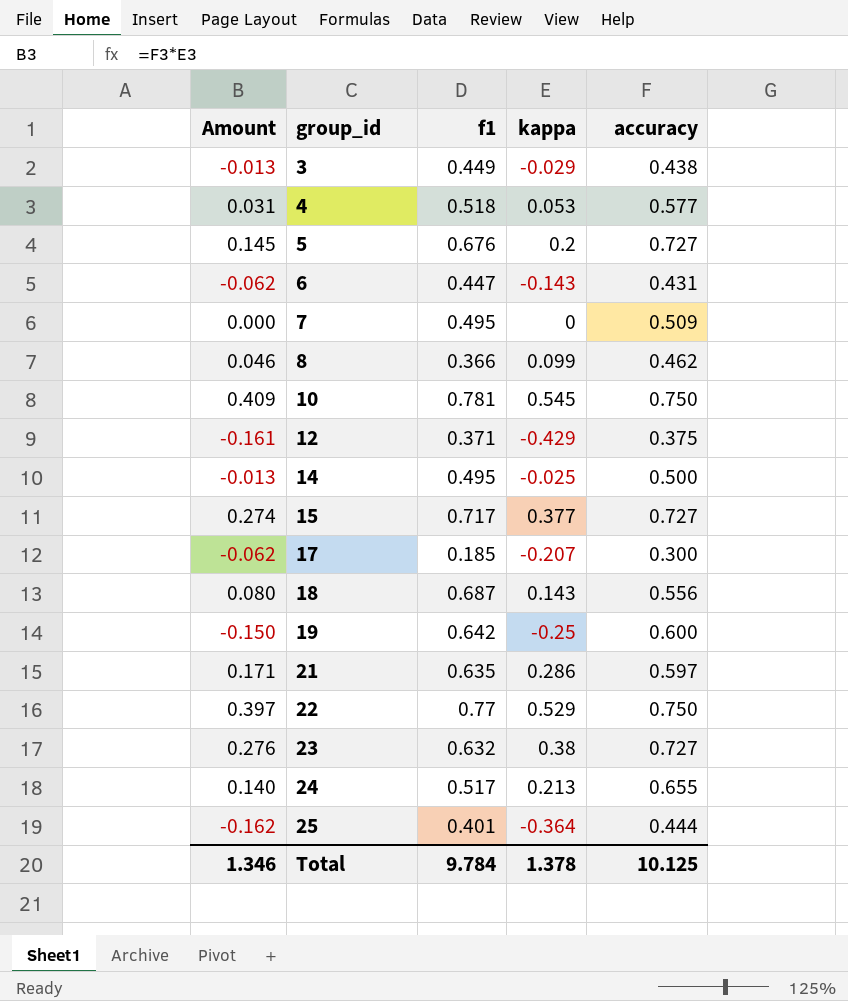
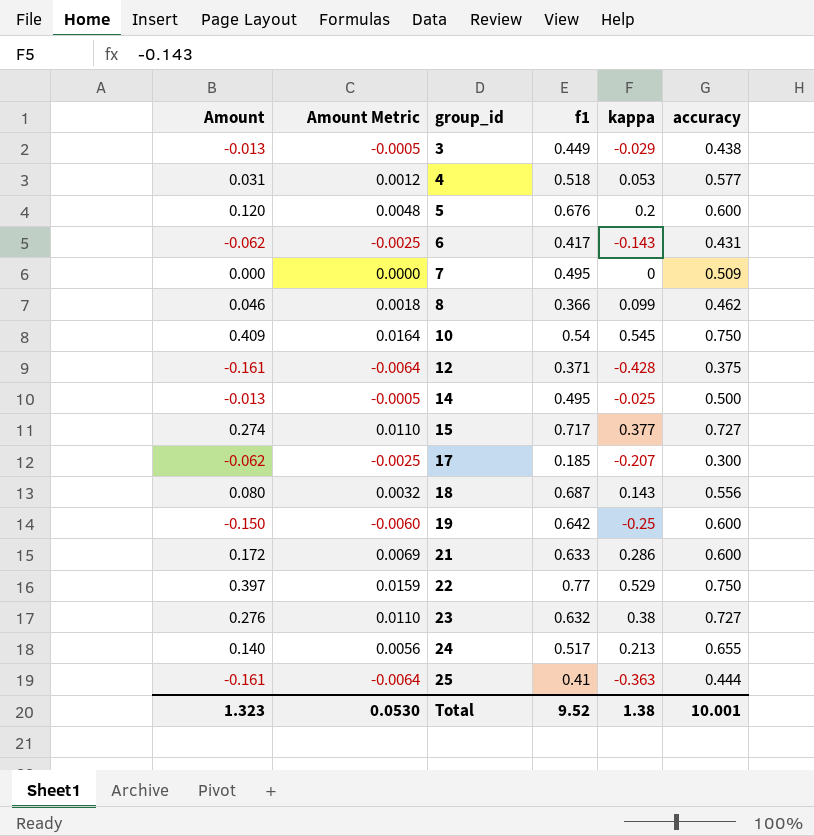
column Amount Metric | formula: none -> [Amount] * 0.04
5 | Amount: 0.145 -> 0.120
5 | accuracy: 0.727 -> 0.600
6 | f1: 0.447 -> 0.417
10 | f1: 0.781 -> 0.54
12 | kappa: -0.429 -> -0.428
21 | Amount: 0.171 -> 0.172
21 | f1: 0.635 -> 0.633
21 | accuracy: 0.597 -> 0.600
25 | Amount: -0.162 -> -0.161
25 | f1: 0.401 -> 0.41
25 | kappa: -0.364 -> -0.363
Total | Amount: 1.346 -> 1.323
Total | f1: 9.784 -> 9.52
Total | kappa: 1.378 -> 1.38
Total | accuracy: 10.125 -> 10.001

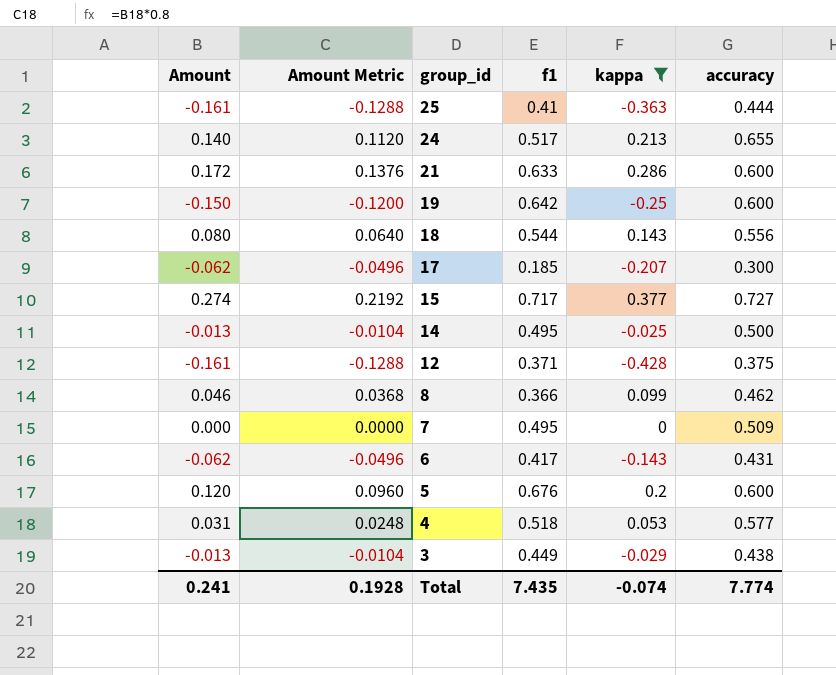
filter: none -> kappa <= 0.377
row order: group_id ascending -> group_id descending
column Amount Metric | formula: [Amount] * 0.04 -> [Amount] * 0.8
18 | f1: 0.687 -> 0.544
Total | Amount: 1.323 -> 0.241
Total | Amount Metric: 0.0530 -> 0.1928
Total | f1: 9.52 -> 7.435
Total | kappa: 1.38 -> -0.074
Total | accuracy: 10.001 -> 7.774

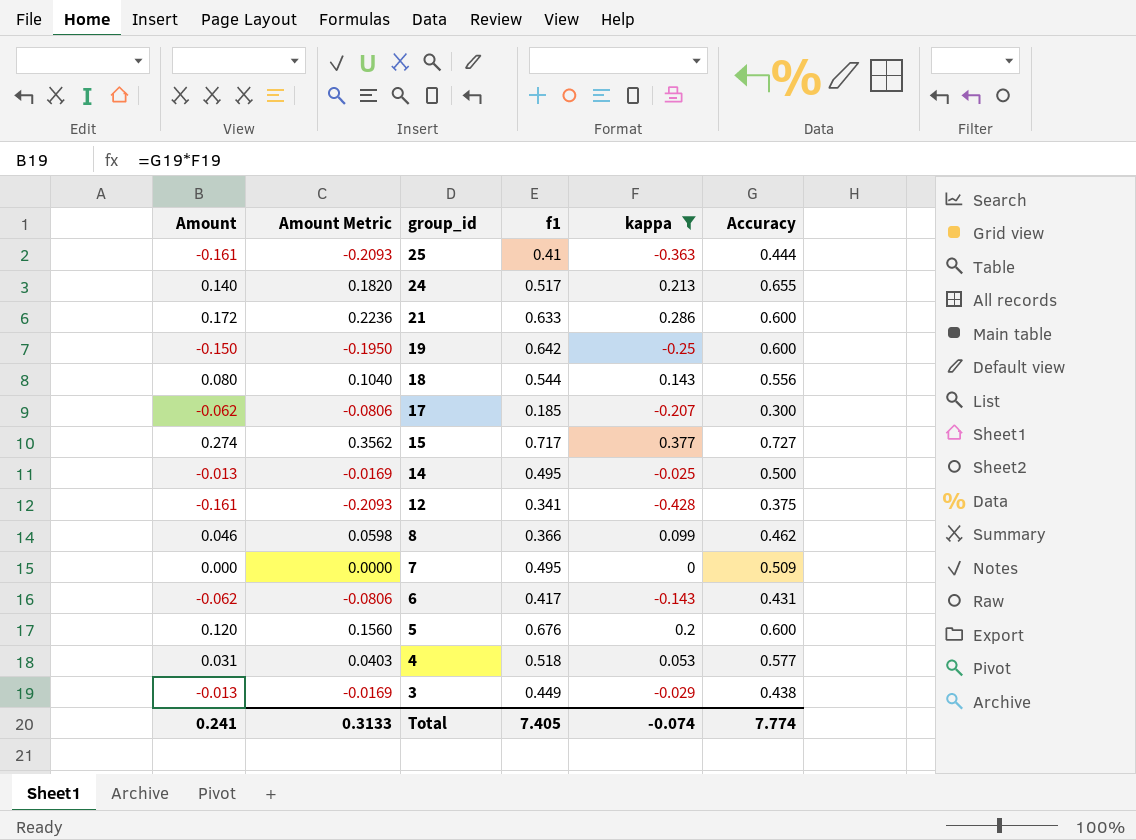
column Amount Metric | formula: [Amount] * 0.8 -> [Amount] * 1.3
column name: accuracy -> Accuracy
12 | f1: 0.371 -> 0.341
Total | Amount Metric: 0.1928 -> 0.3133
Total | f1: 7.435 -> 7.405

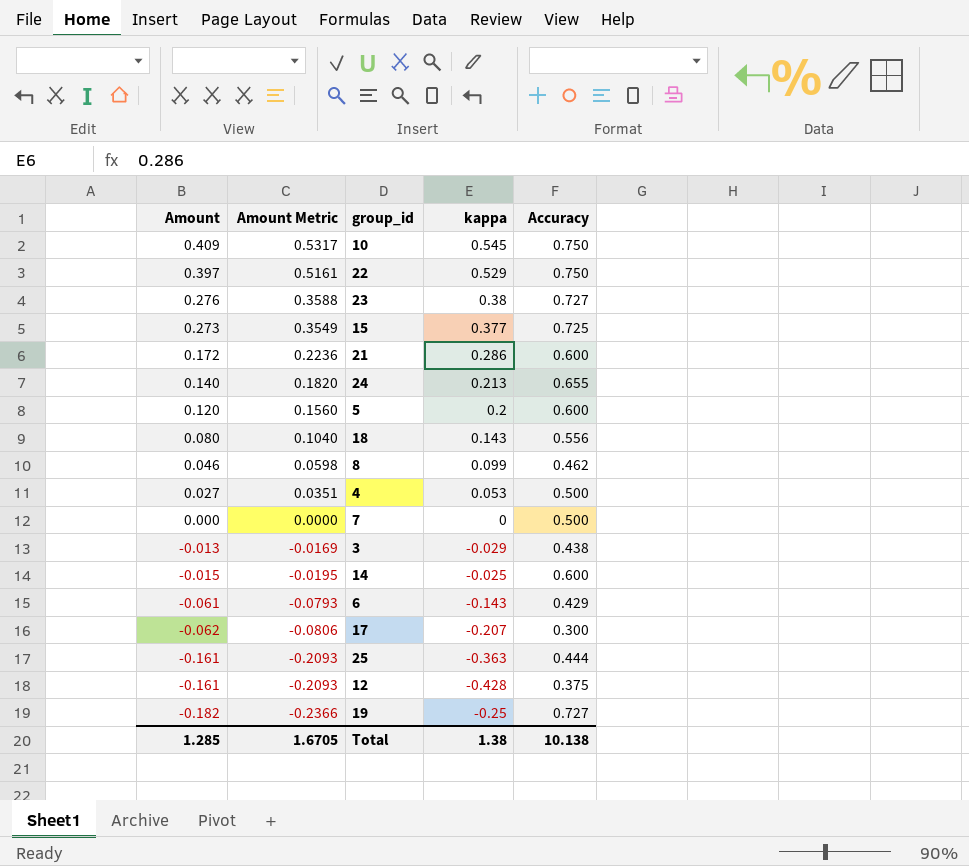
filter: kappa <= 0.377 -> none
row order: group_id descending -> Amount descending
column f1 | position: 4 -> none
15 | Amount: 0.274 -> 0.273
15 | Amount Metric: 0.3562 -> 0.3549
15 | Accuracy: 0.727 -> 0.725
4 | Amount: 0.031 -> 0.027
4 | Amount Metric: 0.0403 -> 0.0351
4 | Accuracy: 0.577 -> 0.500
7 | Accuracy: 0.509 -> 0.500
14 | Amount: -0.013 -> -0.015
14 | Amount Metric: -0.0169 -> -0.0195
14 | Accuracy: 0.500 -> 0.600
6 | Amount: -0.062 -> -0.061
6 | Amount Metric: -0.0806 -> -0.0793
6 | Accuracy: 0.431 -> 0.429
19 | Amount: -0.150 -> -0.182
19 | Amount Metric: -0.1950 -> -0.2366
19 | Accuracy: 0.600 -> 0.727
Total | Amount: 0.241 -> 1.285
Total | Amount Metric: 0.3133 -> 1.6705
Total | kappa: -0.074 -> 1.38
Total | Accuracy: 7.774 -> 10.138

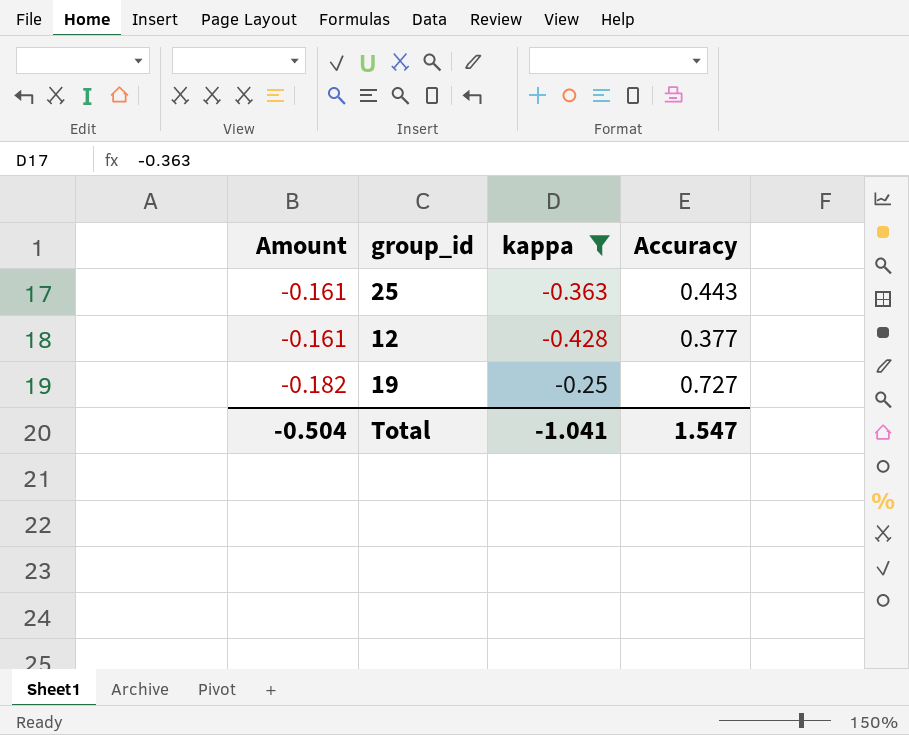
filter: none -> kappa <= -0.25
column Amount Metric | formula: [Amount] * 1.3 -> none
25 | Accuracy: 0.444 -> 0.443
12 | Accuracy: 0.375 -> 0.377
Total | Amount: 1.285 -> -0.504
Total | kappa: 1.38 -> -1.041
Total | Accuracy: 10.138 -> 1.547

